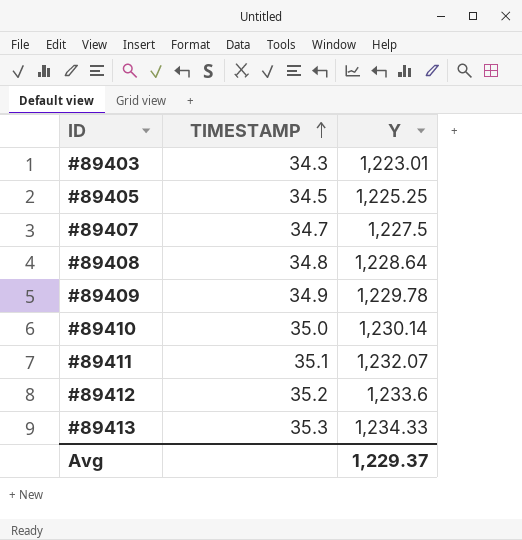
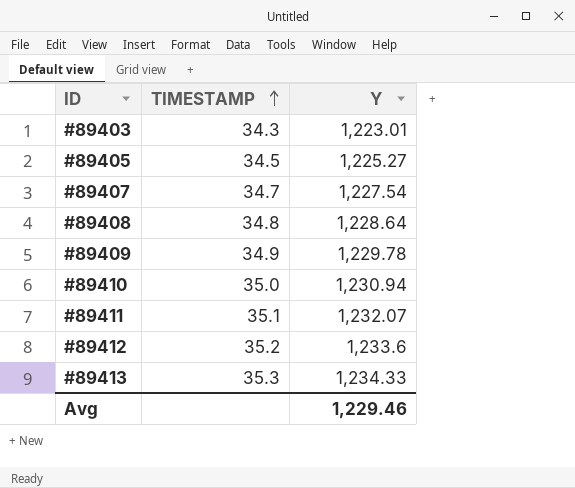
#89405 | Y: 1,225.25 -> 1,225.27
#89407 | Y: 1,227.5 -> 1,227.54
#89410 | Y: 1,230.14 -> 1,230.94
Avg | Y: 1,229.37 -> 1,229.46

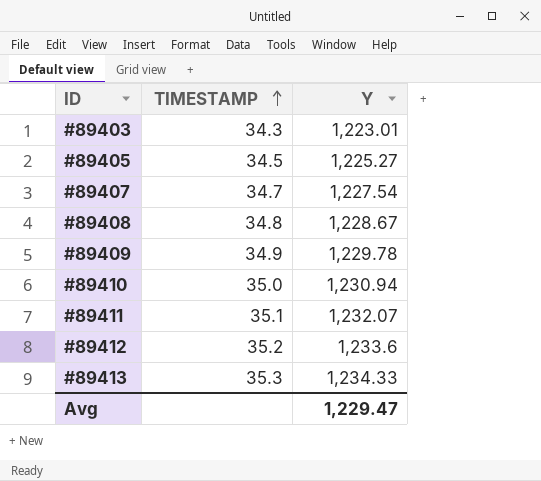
#89408 | Y: 1,228.64 -> 1,228.67
Avg | Y: 1,229.46 -> 1,229.47

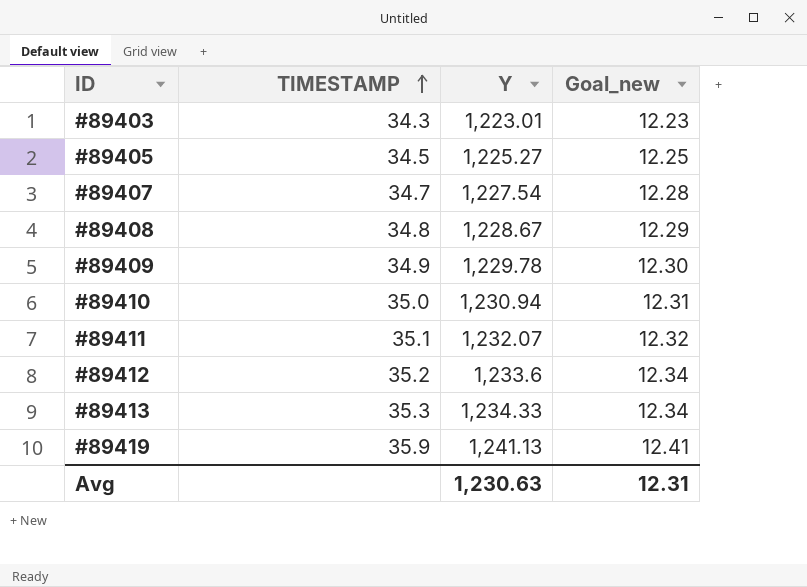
column Goal_new | formula: none -> [Y] * 0.01
row #89419: none -> 35.9 | 1,241.13 | 12.41
Avg | Y: 1,229.47 -> 1,230.63

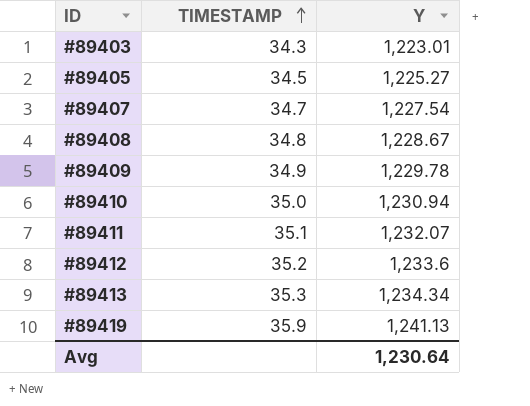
column Goal_new | formula: [Y] * 0.01 -> none
#89413 | Y: 1,234.33 -> 1,234.34
Avg | Y: 1,230.63 -> 1,230.64

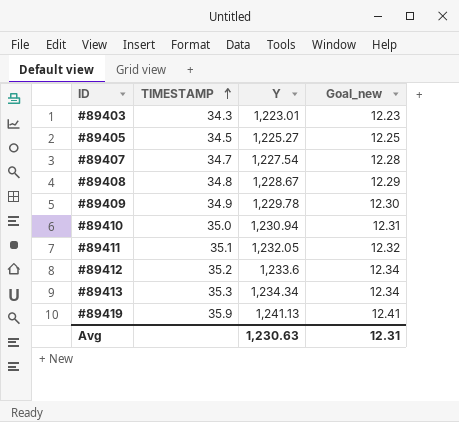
column Goal_new | formula: none -> [Y] * 0.01
#89411 | Y: 1,232.07 -> 1,232.05
Avg | Y: 1,230.64 -> 1,230.63

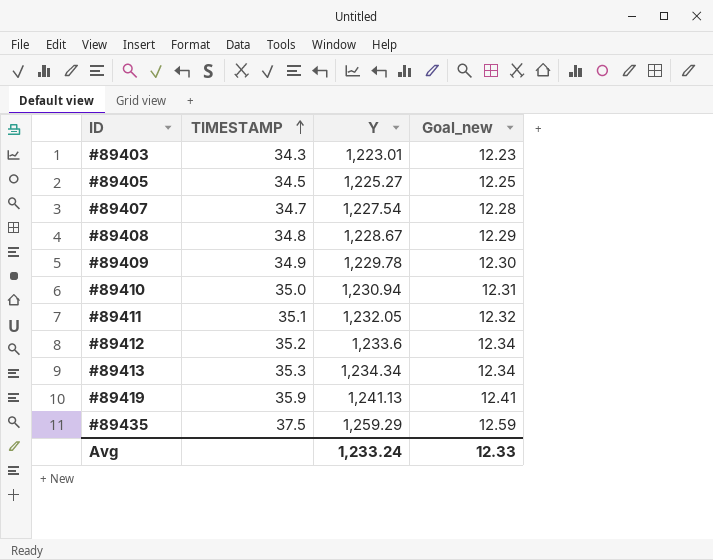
row #89435: none -> 37.5 | 1,259.29 | 12.59
Avg | Y: 1,230.63 -> 1,233.24
Avg | Goal_new: 12.31 -> 12.33

